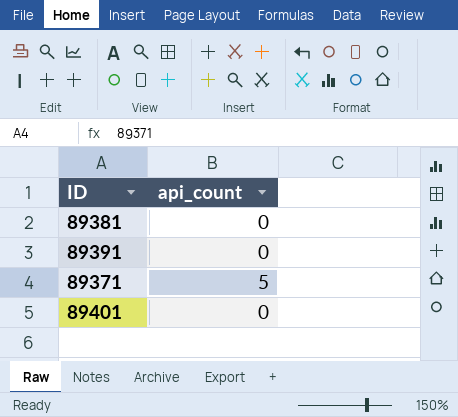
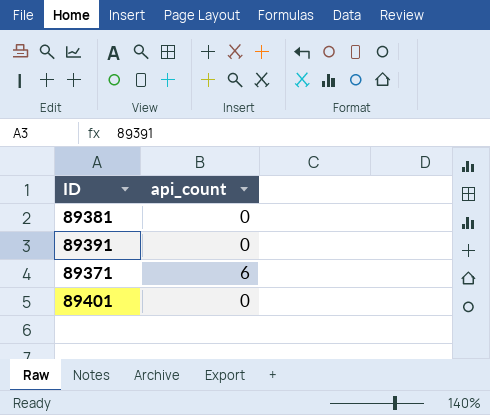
89371 | api_count: 5 -> 6

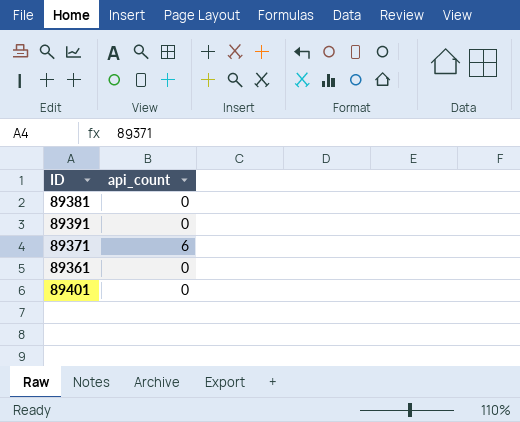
row 89361: none -> 0

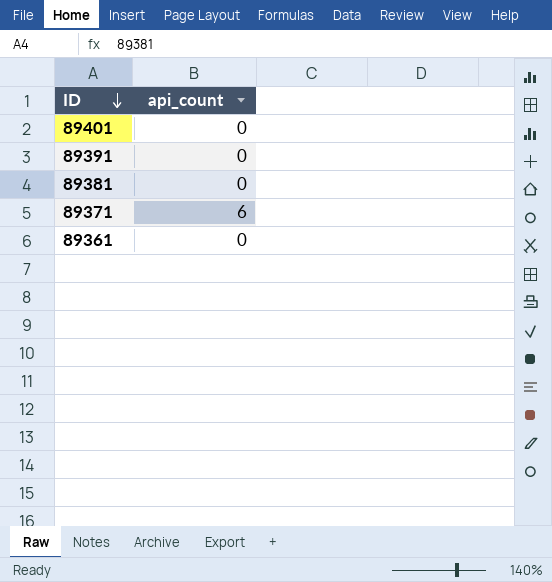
row order: none -> ID descending

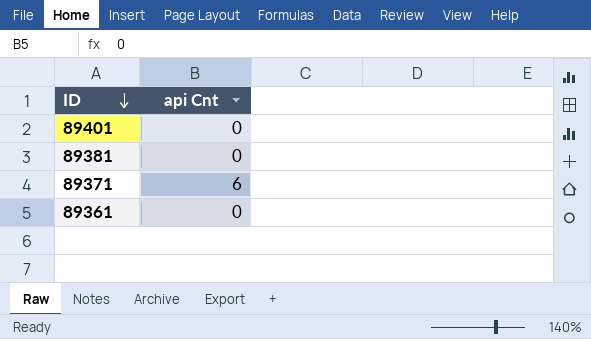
column name: api_count -> api Cnt
row 89391: 0 -> none

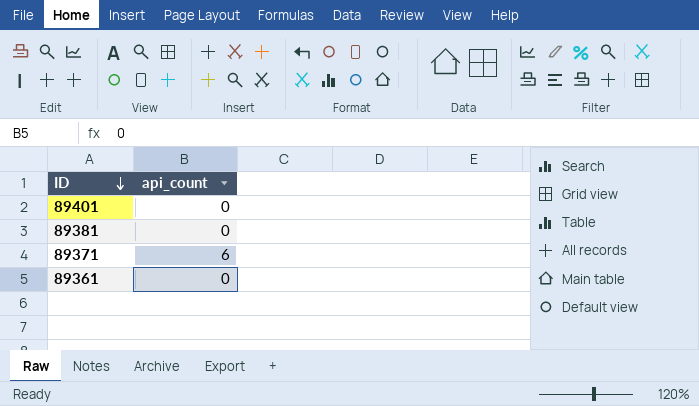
column name: api Cnt -> api_count

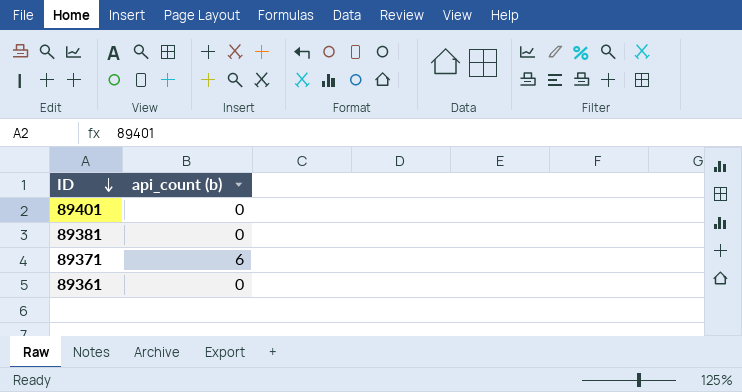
column name: api_count -> api_count (b)

